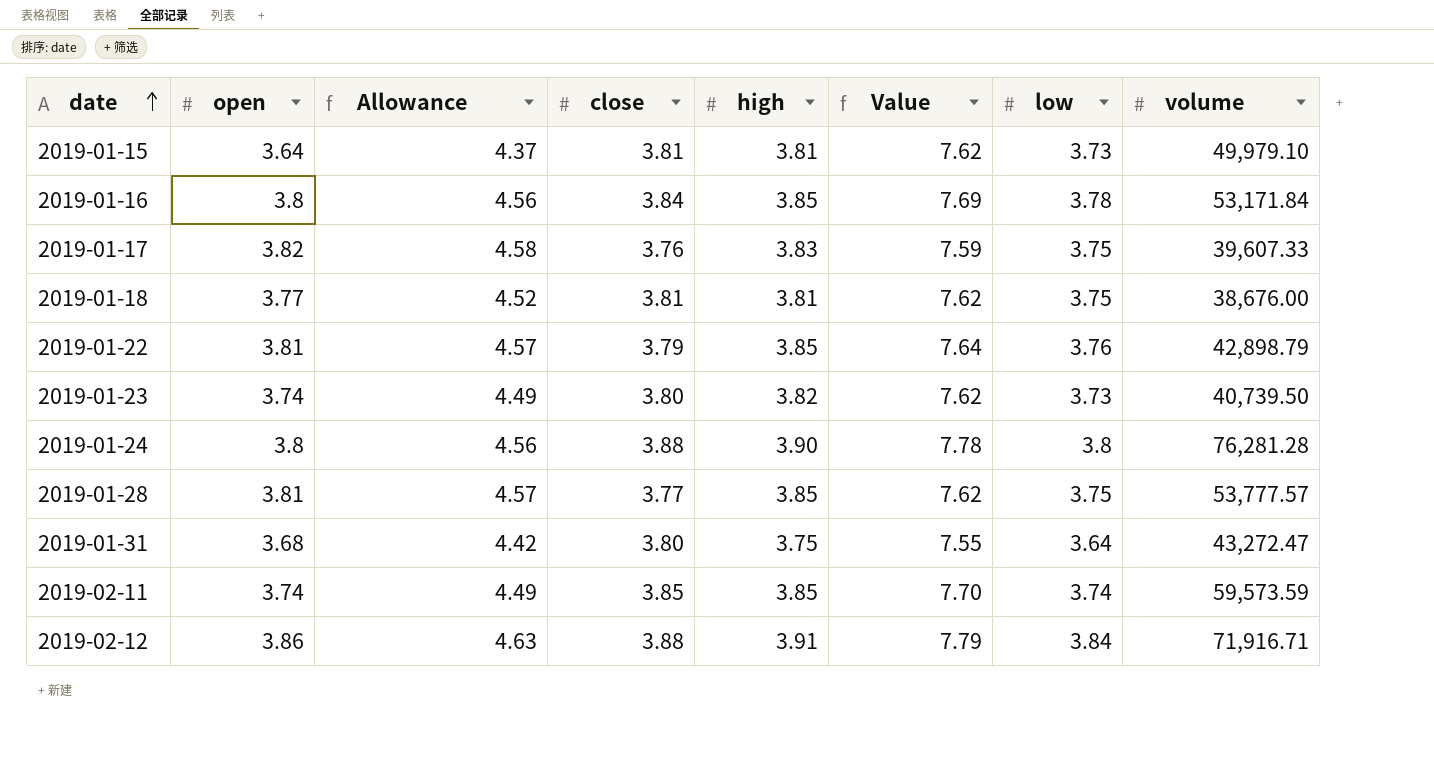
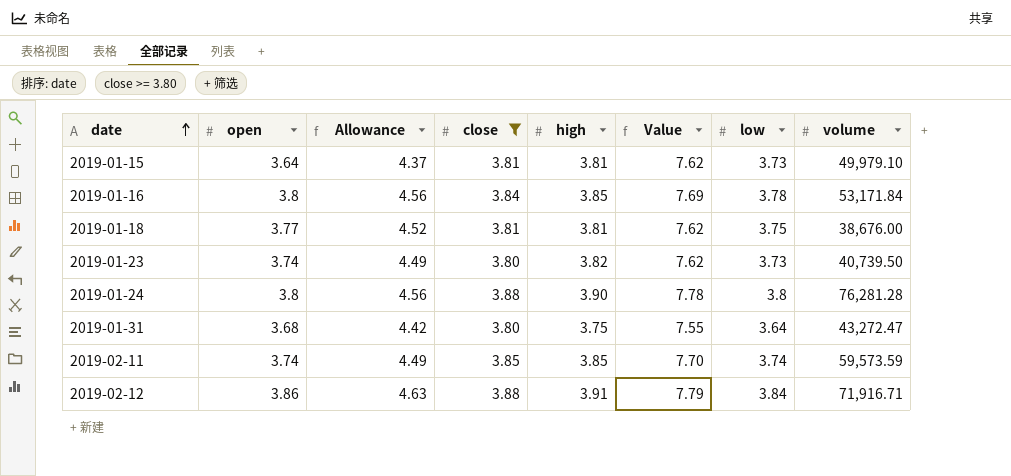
filter: none -> close >= 3.80

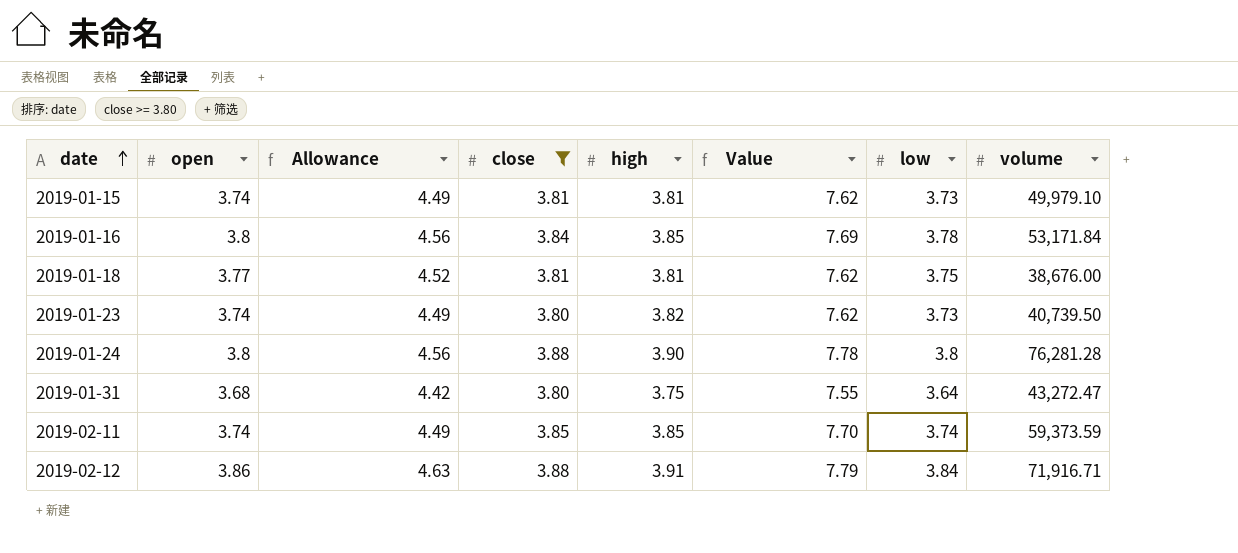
2019-01-15 | open: 3.64 -> 3.74
2019-01-15 | Allowance: 4.37 -> 4.49
2019-02-11 | volume: 59,573.59 -> 59,373.59

